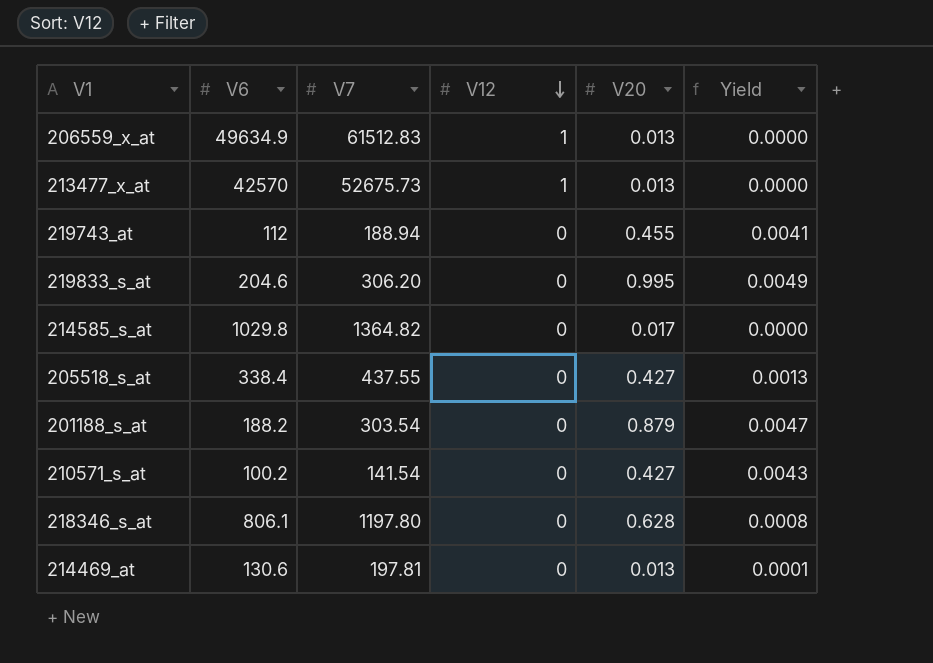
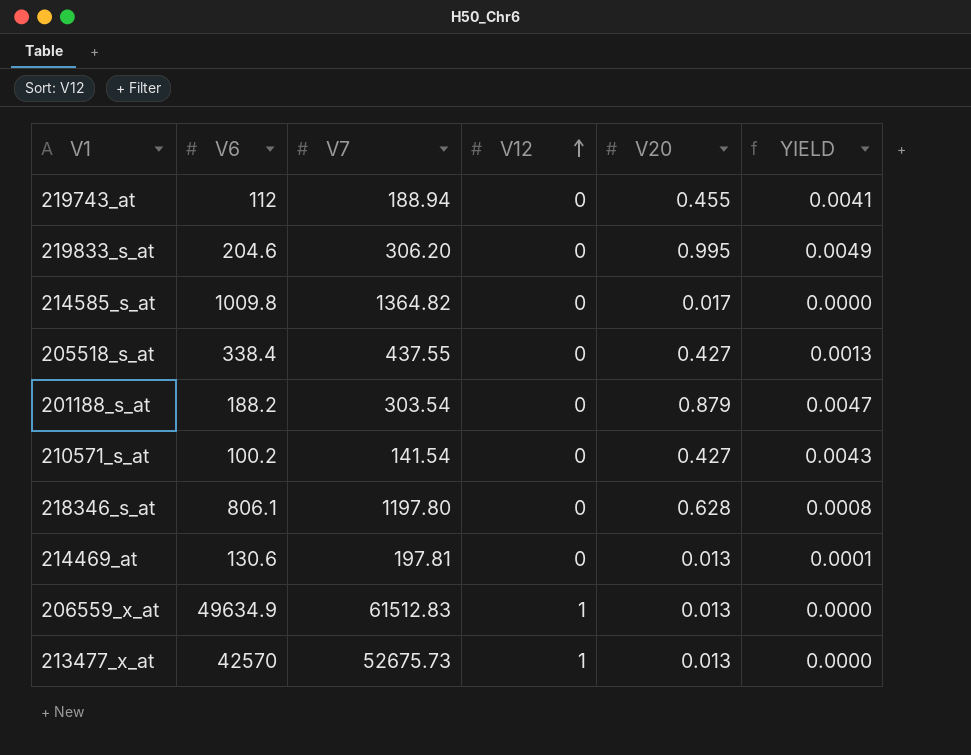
row order: V12 descending -> V12 ascending
column name: Yield -> YIELD
214585_s_at | V6: 1029.8 -> 1009.8

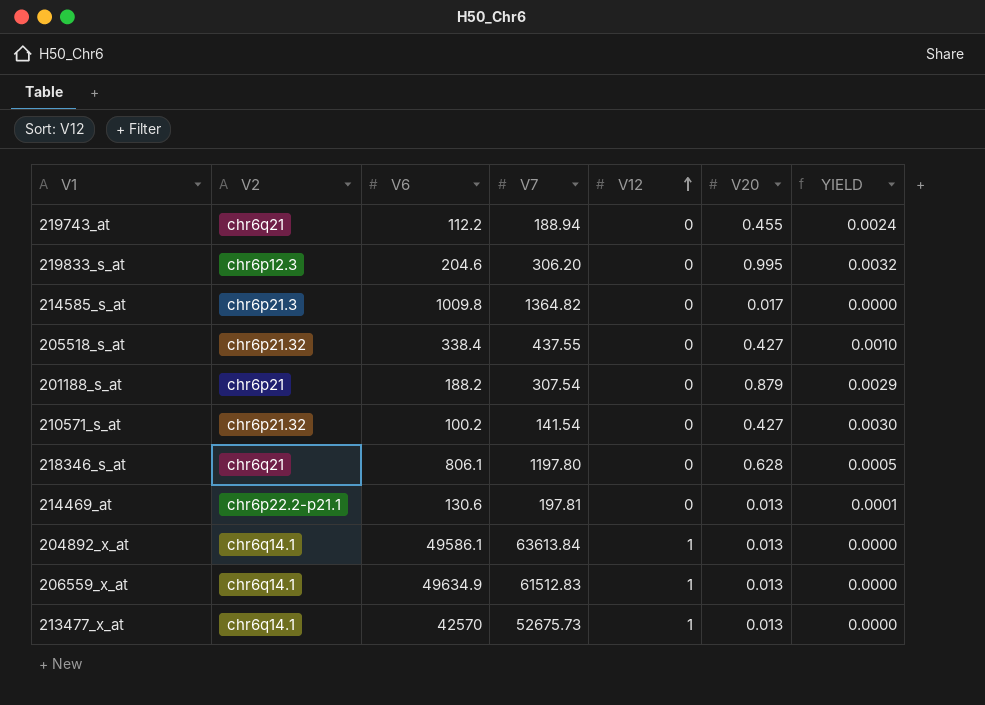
column V2 | position: none -> 2
column YIELD | formula: [V20] / [V6] -> [V20] / [V7]
219743_at | V6: 112 -> 112.2
201188_s_at | V7: 303.54 -> 307.54
row 204892_x_at: none -> chr6q14.1 | 49586.1 | 63613.84 | 1 | 0.013 | 0.0000

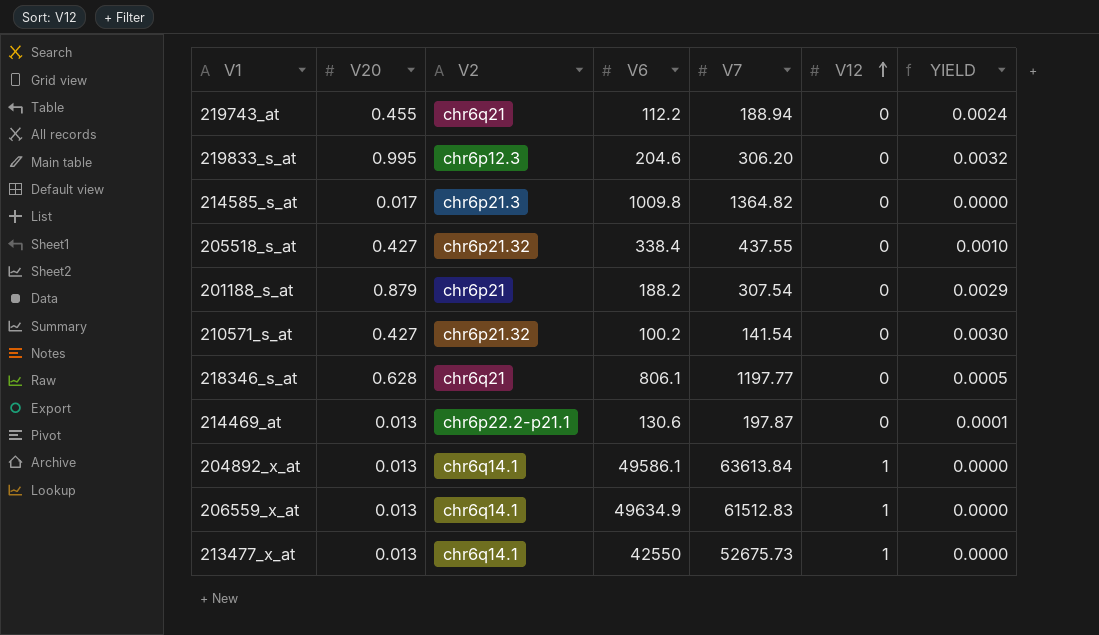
column V20 | position: 6 -> 2
218346_s_at | V7: 1197.80 -> 1197.77
214469_at | V7: 197.81 -> 197.87
213477_x_at | V6: 42570 -> 42550

